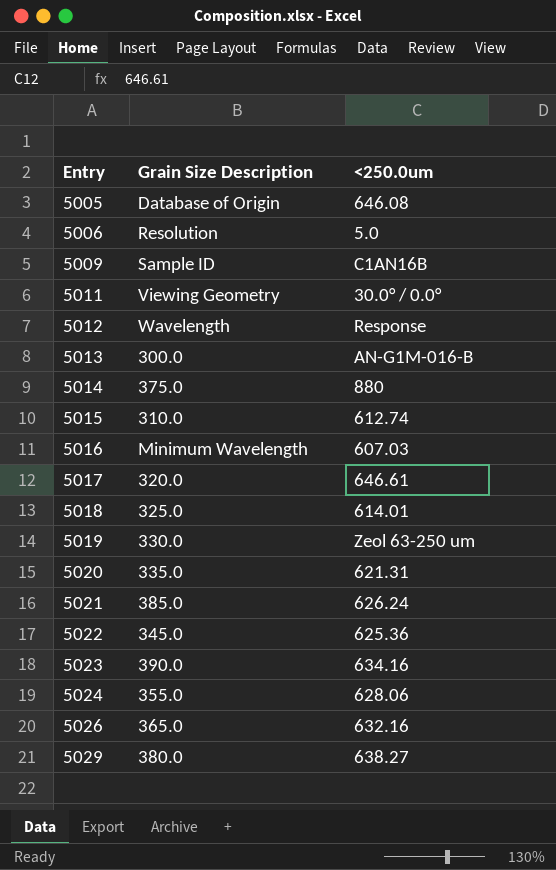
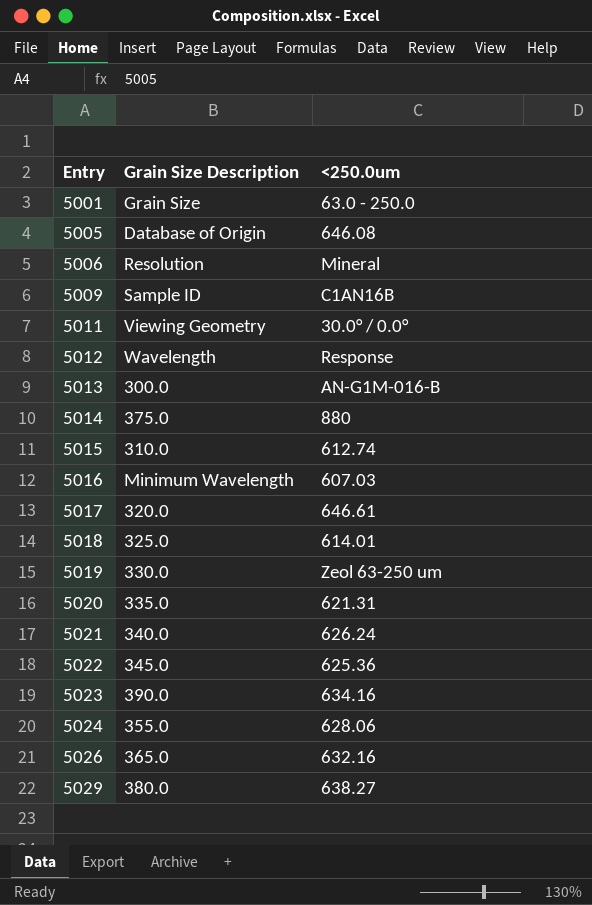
row 5001: none -> Grain Size | 63.0 - 250.0
5006 | <250.0um: 5.0 -> Mineral
5021 | Grain Size Description: 385.0 -> 340.0

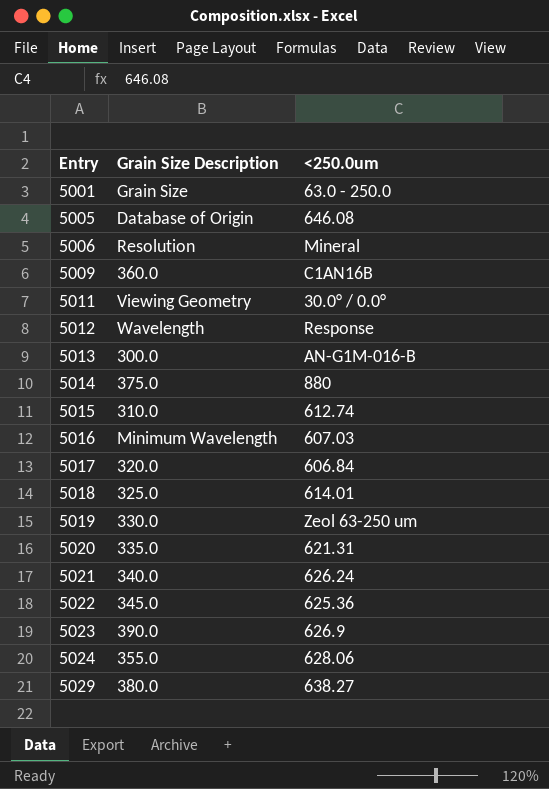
row 5026: 365.0 | 632.16 -> none
5009 | Grain Size Description: Sample ID -> 360.0
5017 | <250.0um: 646.61 -> 606.84
5023 | <250.0um: 634.16 -> 626.9

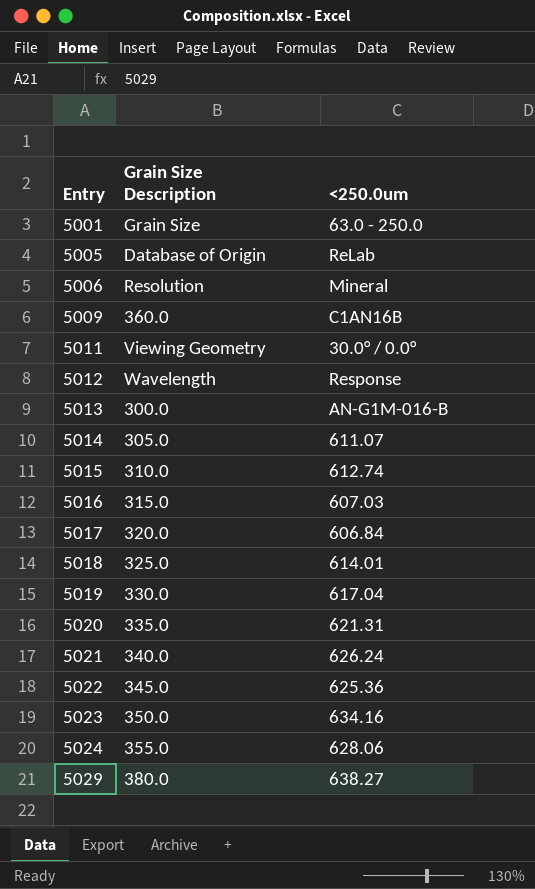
5005 | <250.0um: 646.08 -> ReLab
5014 | Grain Size Description: 375.0 -> 305.0
5014 | <250.0um: 880 -> 611.07
5016 | Grain Size Description: Minimum Wavelength -> 315.0
5019 | <250.0um: Zeol 63-250 um -> 617.04
5023 | Grain Size Description: 390.0 -> 350.0
5023 | <250.0um: 626.9 -> 634.16

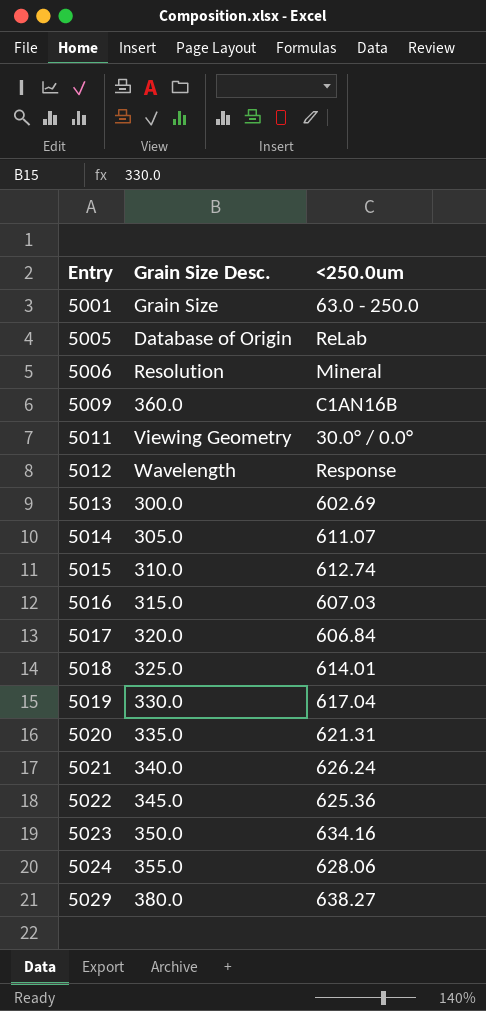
column name: Grain Size Description -> Grain Size Desc.
5013 | <250.0um: AN-G1M-016-B -> 602.69

